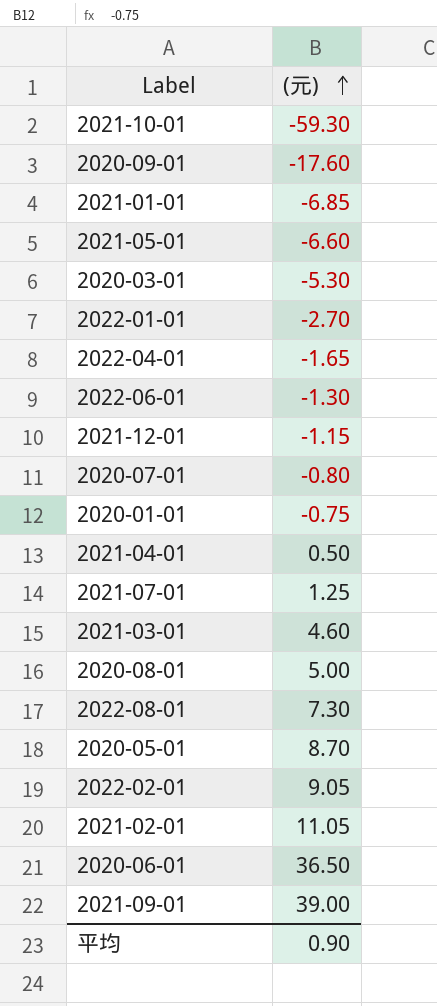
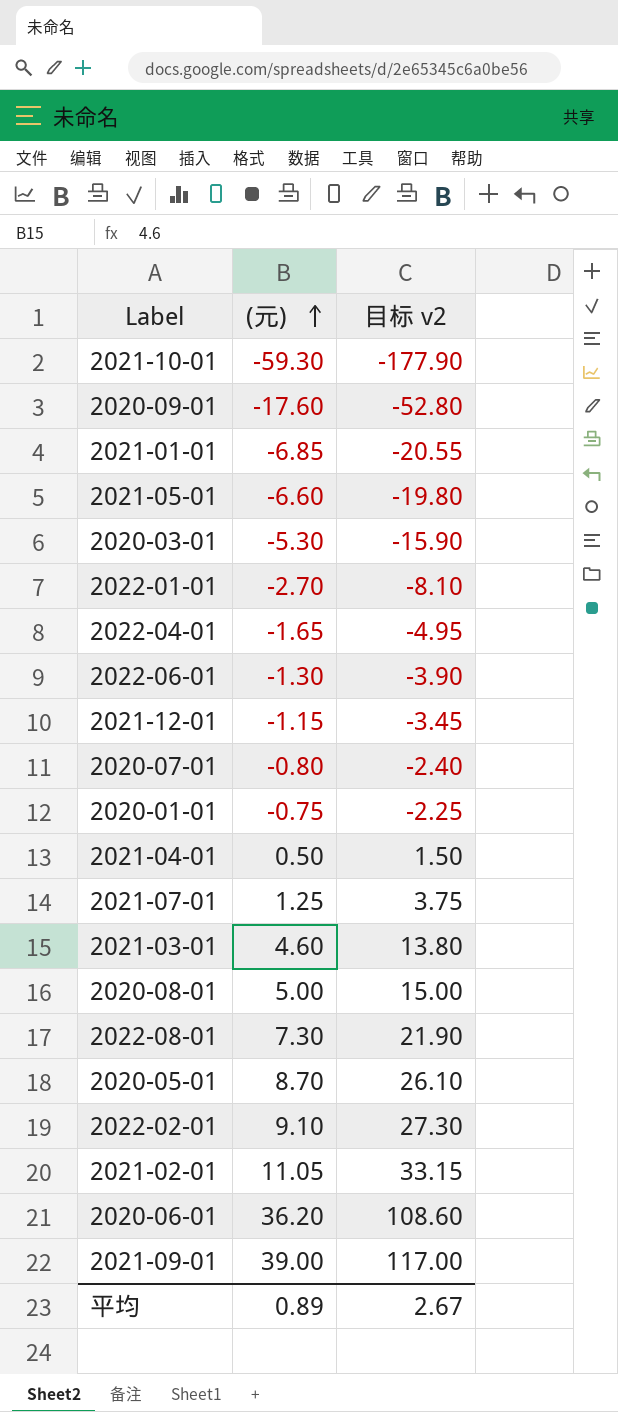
column 目标 v2 | formula: none -> [(元)] * 3
2022-02-01 | (元): 9.05 -> 9.10
2020-06-01 | (元): 36.50 -> 36.20
平均 | (元): 0.90 -> 0.89

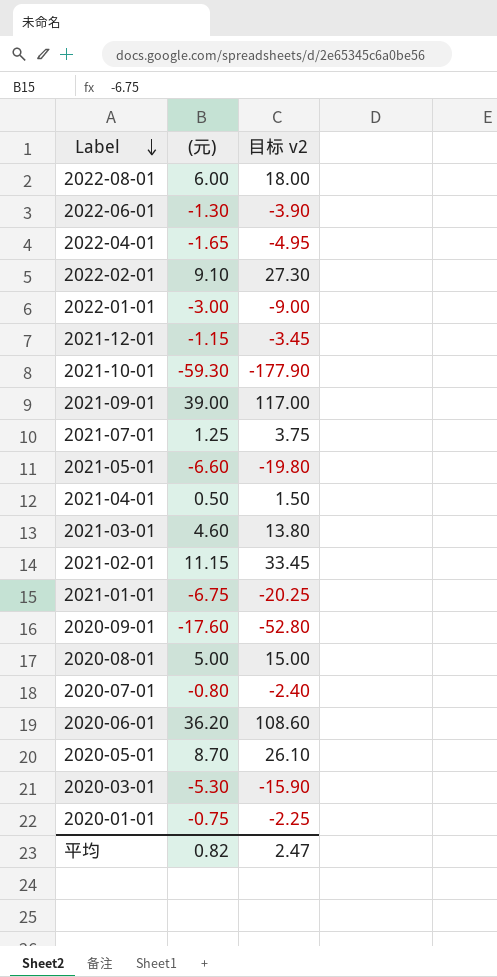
row order: (元) ascending -> Label descending
2022-08-01 | (元): 7.30 -> 6.00
2022-08-01 | 目标 v2: 21.90 -> 18.00
2022-01-01 | (元): -2.70 -> -3.00
2022-01-01 | 目标 v2: -8.10 -> -9.00
2021-02-01 | (元): 11.05 -> 11.15
2021-02-01 | 目标 v2: 33.15 -> 33.45
2021-01-01 | (元): -6.85 -> -6.75
2021-01-01 | 目标 v2: -20.55 -> -20.25
平均 | (元): 0.89 -> 0.82
平均 | 目标 v2: 2.67 -> 2.47

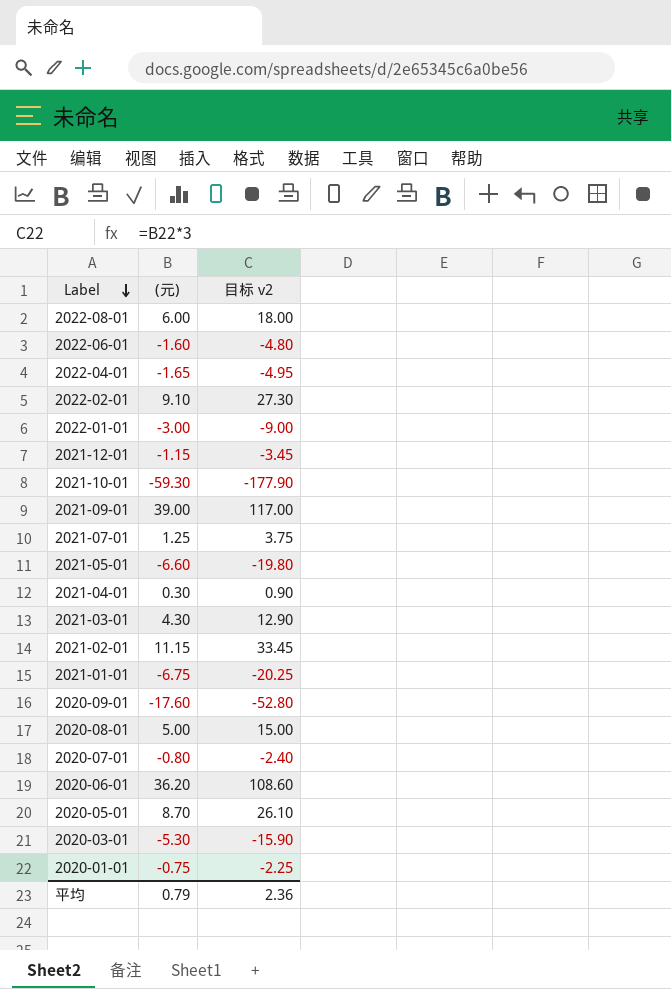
2022-06-01 | (元): -1.30 -> -1.60
2022-06-01 | 目标 v2: -3.90 -> -4.80
2021-04-01 | (元): 0.50 -> 0.30
2021-04-01 | 目标 v2: 1.50 -> 0.90
2021-03-01 | (元): 4.60 -> 4.30
2021-03-01 | 目标 v2: 13.80 -> 12.90
平均 | (元): 0.82 -> 0.79
平均 | 目标 v2: 2.47 -> 2.36

